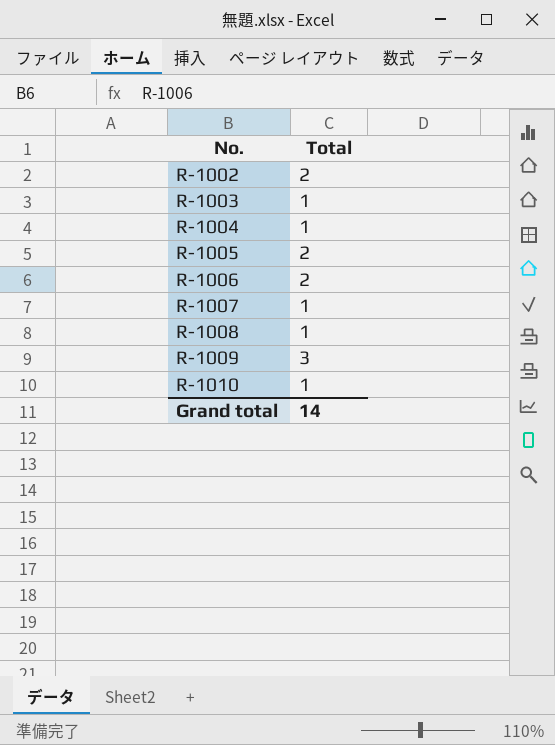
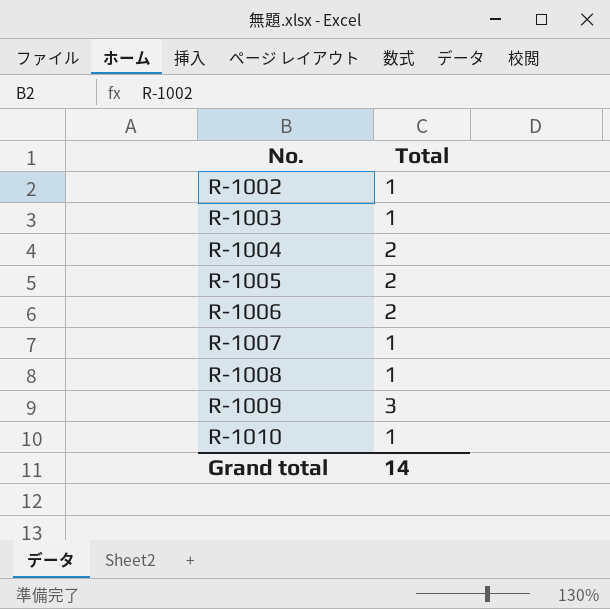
R-1002 | Total: 2 -> 1
R-1004 | Total: 1 -> 2

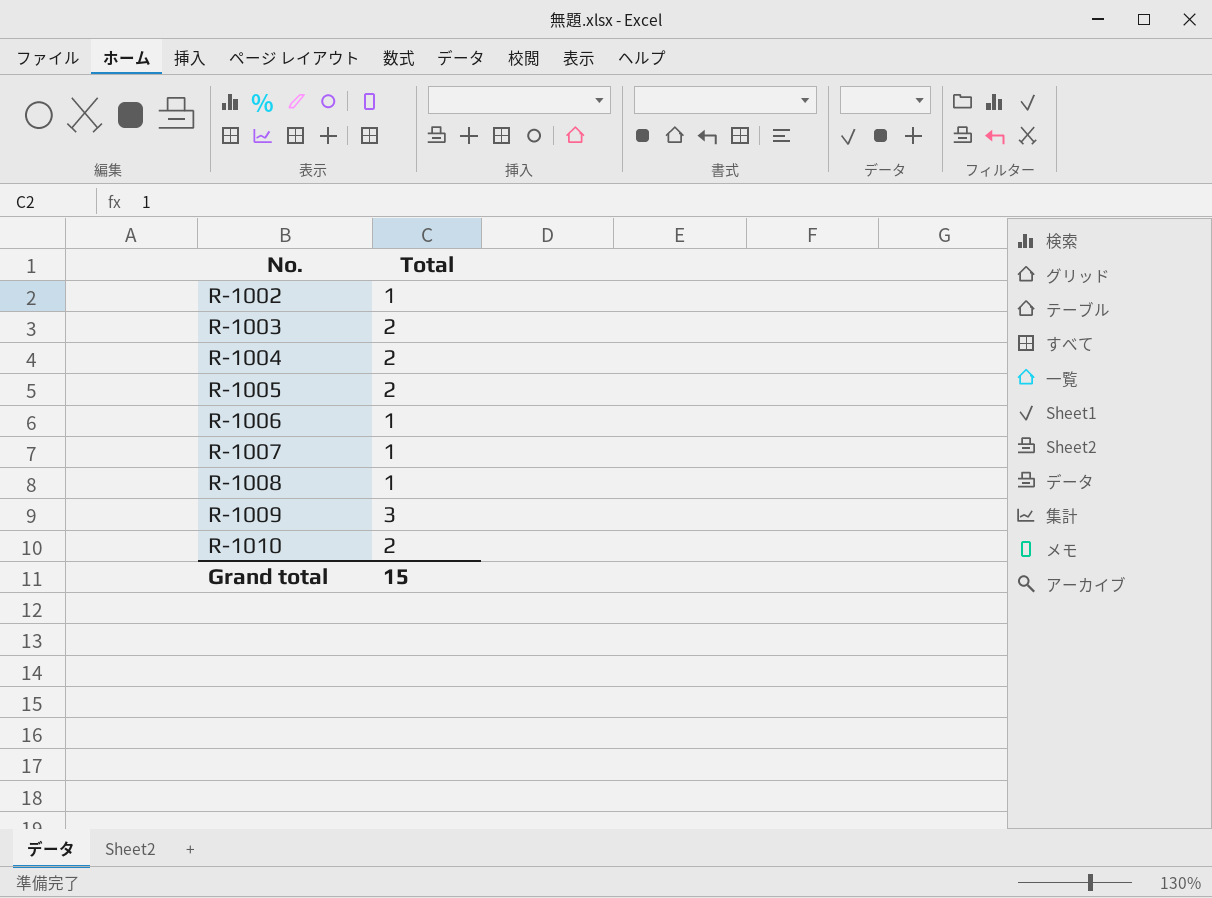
R-1003 | Total: 1 -> 2
R-1006 | Total: 2 -> 1
R-1010 | Total: 1 -> 2
Grand total | Total: 14 -> 15

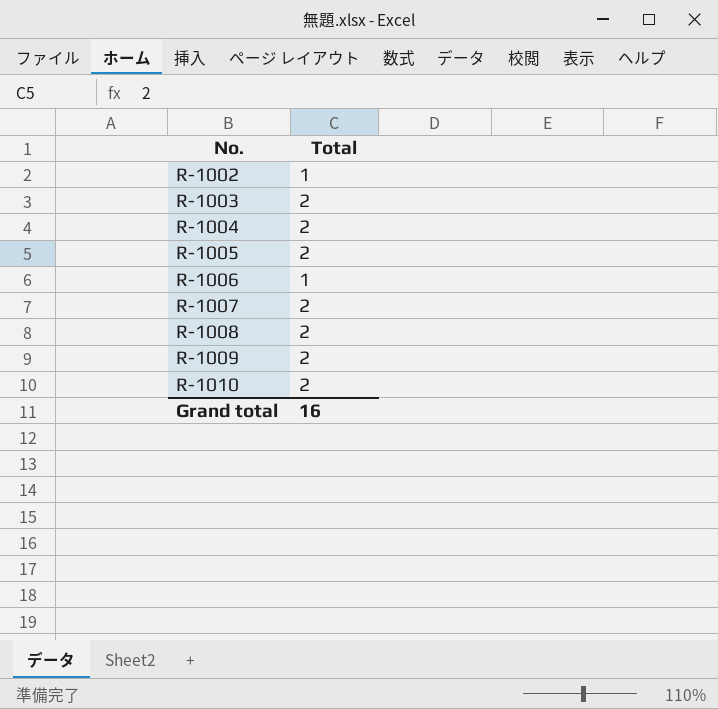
R-1007 | Total: 1 -> 2
R-1008 | Total: 1 -> 2
R-1009 | Total: 3 -> 2
Grand total | Total: 15 -> 16

